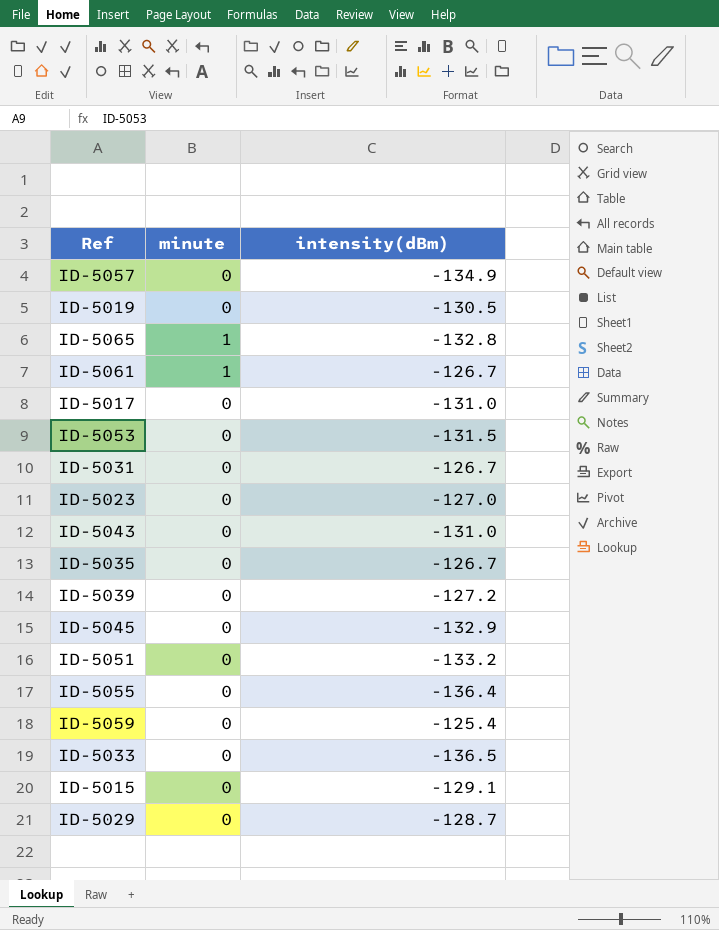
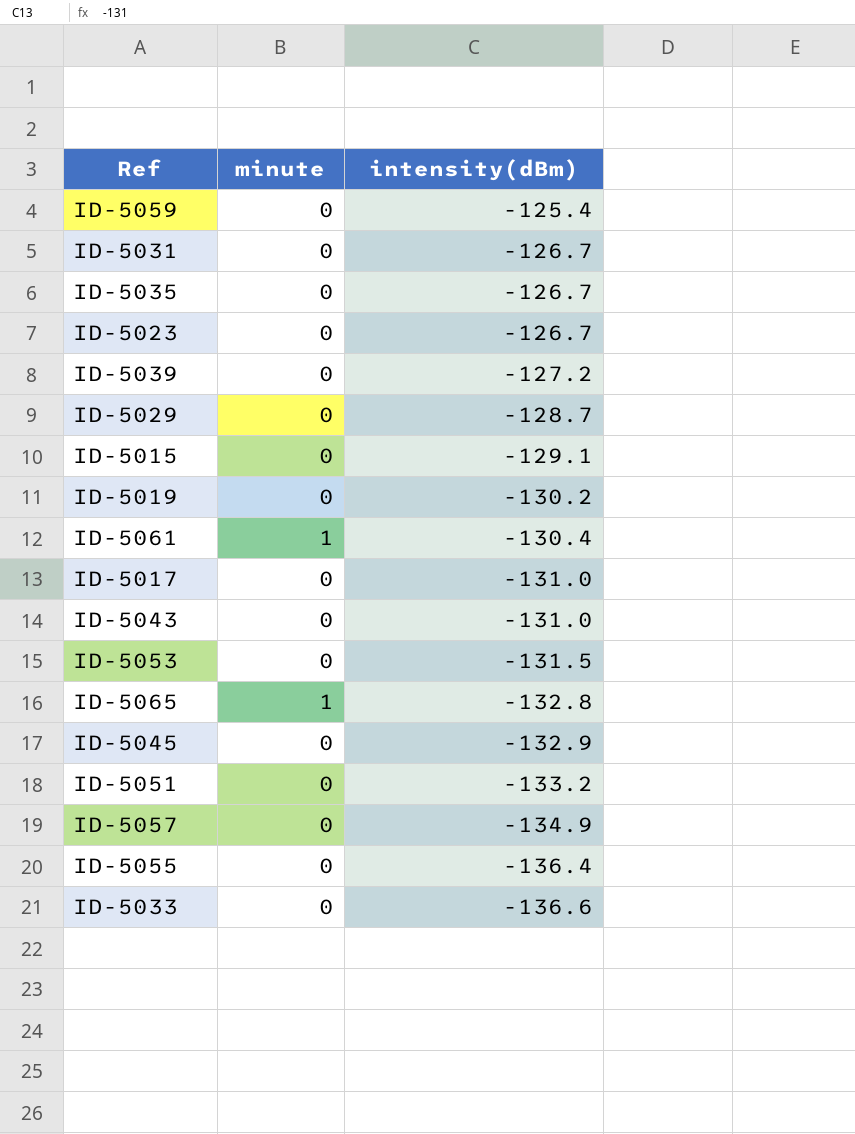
row order: none -> intensity(dBm) descending
ID-5023 | intensity(dBm): -127.0 -> -126.7
ID-5019 | intensity(dBm): -130.5 -> -130.2
ID-5061 | intensity(dBm): -126.7 -> -130.4
ID-5033 | intensity(dBm): -136.5 -> -136.6

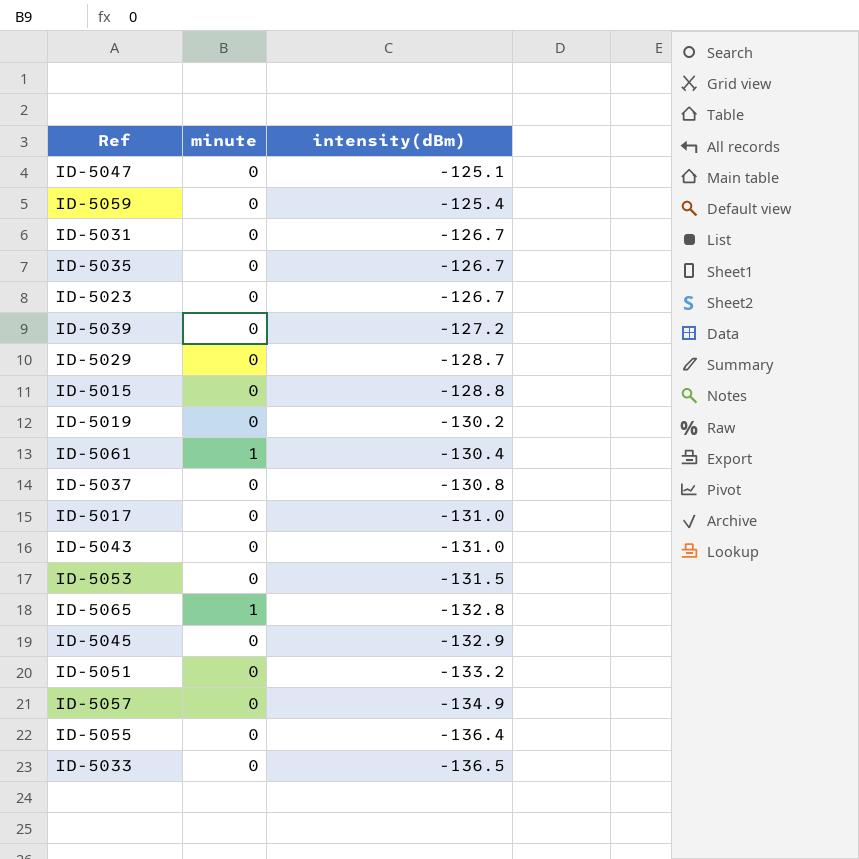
row ID-5047: none -> 0 | -125.1
ID-5015 | intensity(dBm): -129.1 -> -128.8
row ID-5037: none -> 0 | -130.8
ID-5033 | intensity(dBm): -136.6 -> -136.5

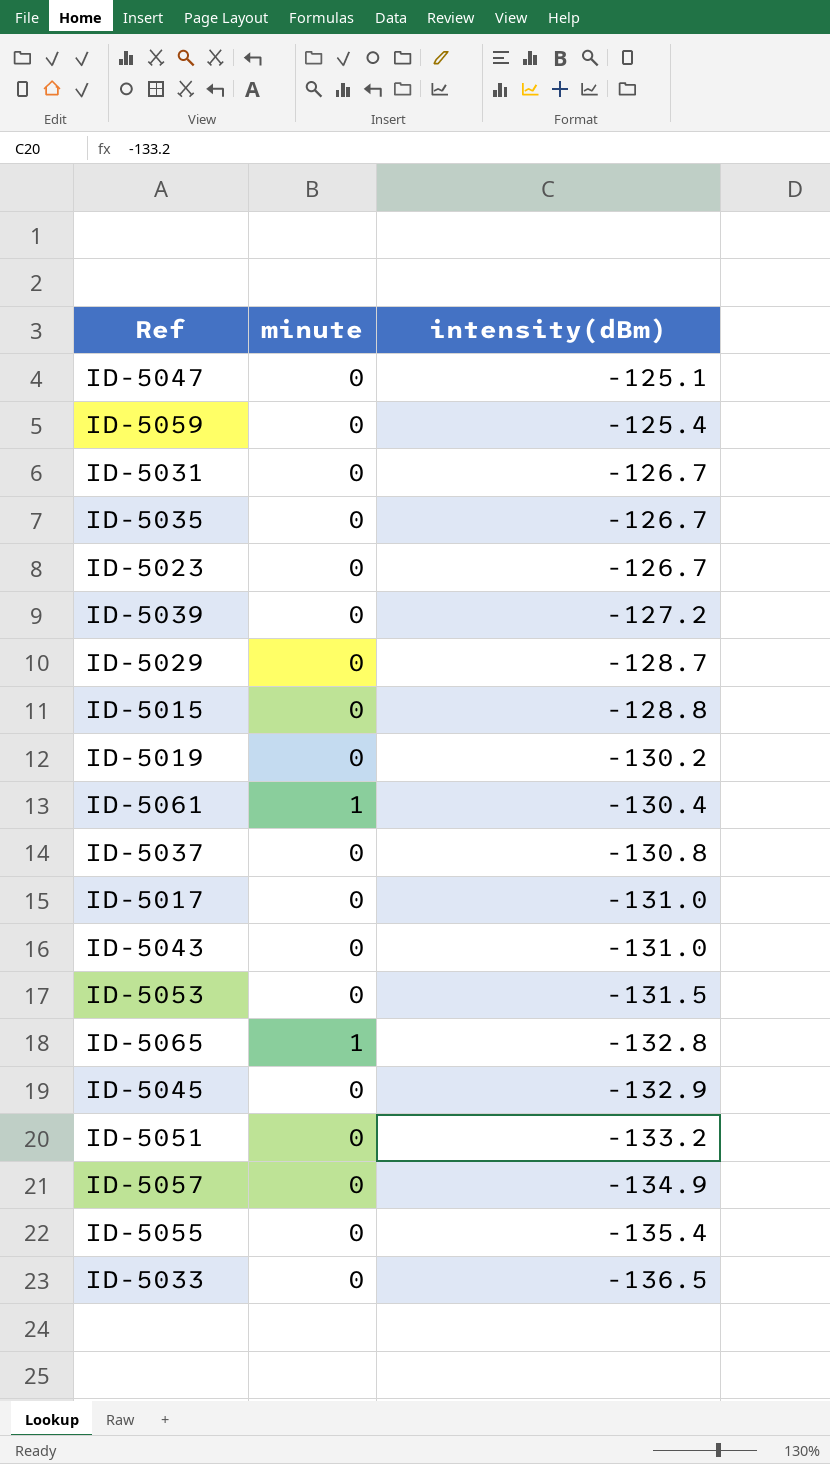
ID-5055 | intensity(dBm): -136.4 -> -135.4

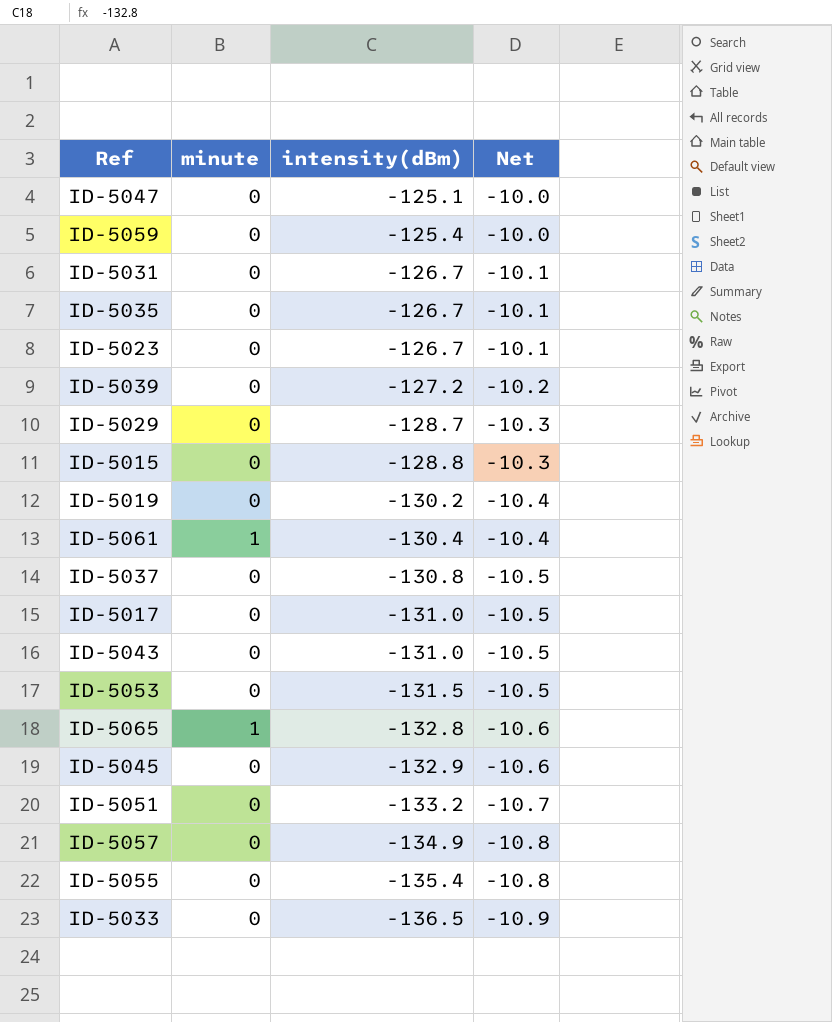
column Net | formula: none -> [intensity(dBm)] * 0.08

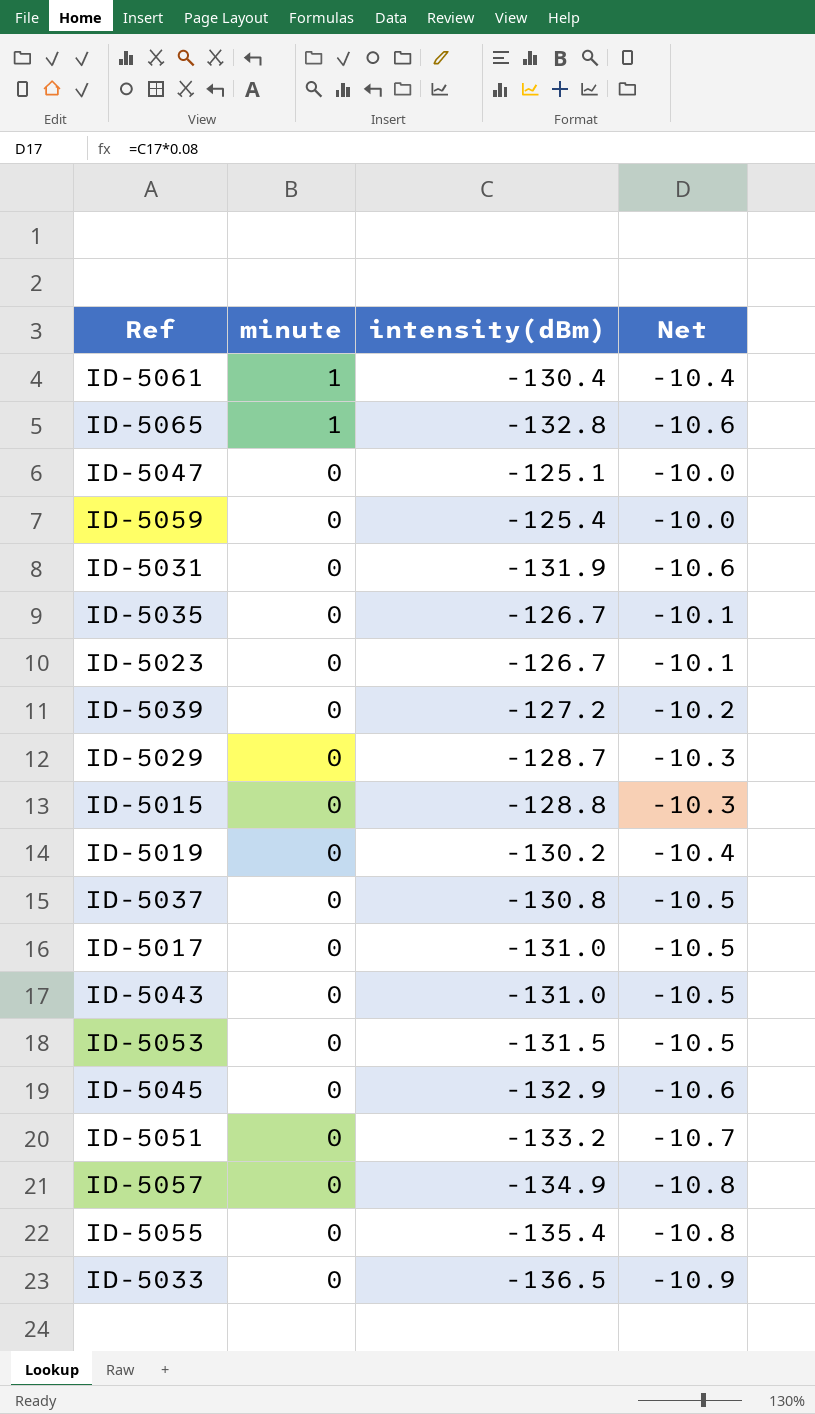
row order: intensity(dBm) descending -> minute descending
ID-5031 | intensity(dBm): -126.7 -> -131.9
ID-5031 | Net: -10.1 -> -10.6

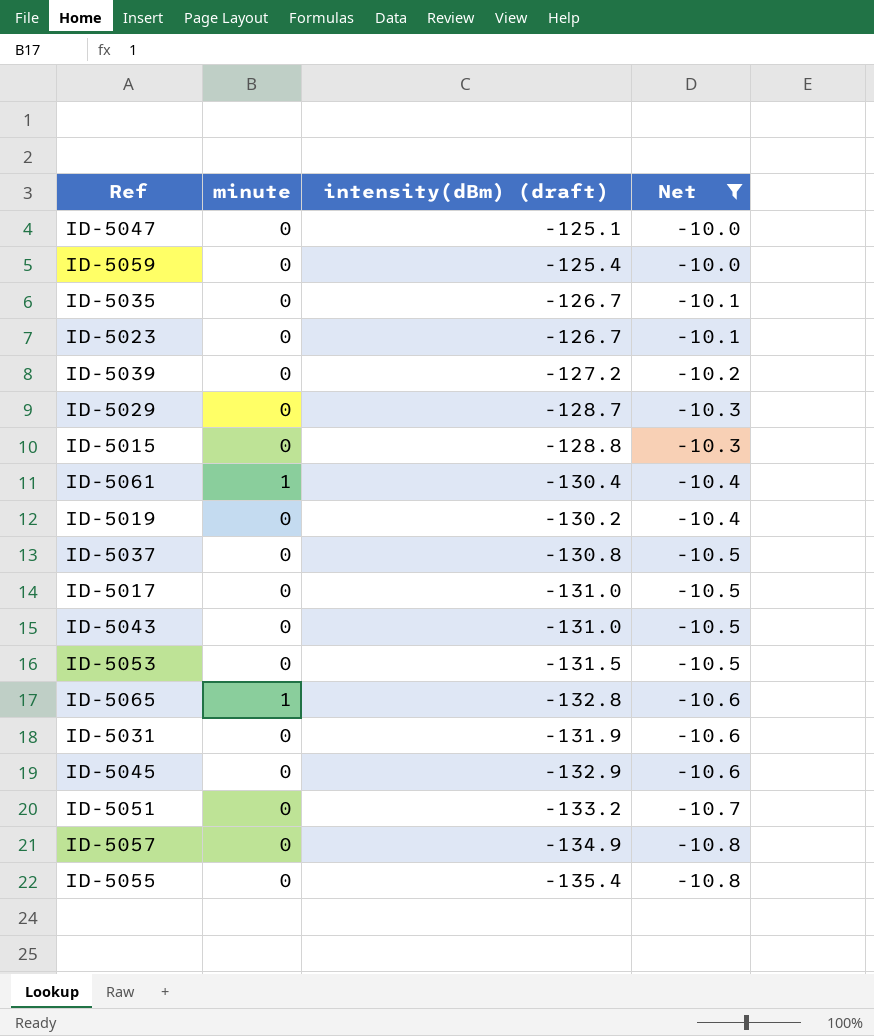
filter: none -> Net != -10.9
row order: minute descending -> Net descending
column name: intensity(dBm) -> intensity(dBm) (draft)

